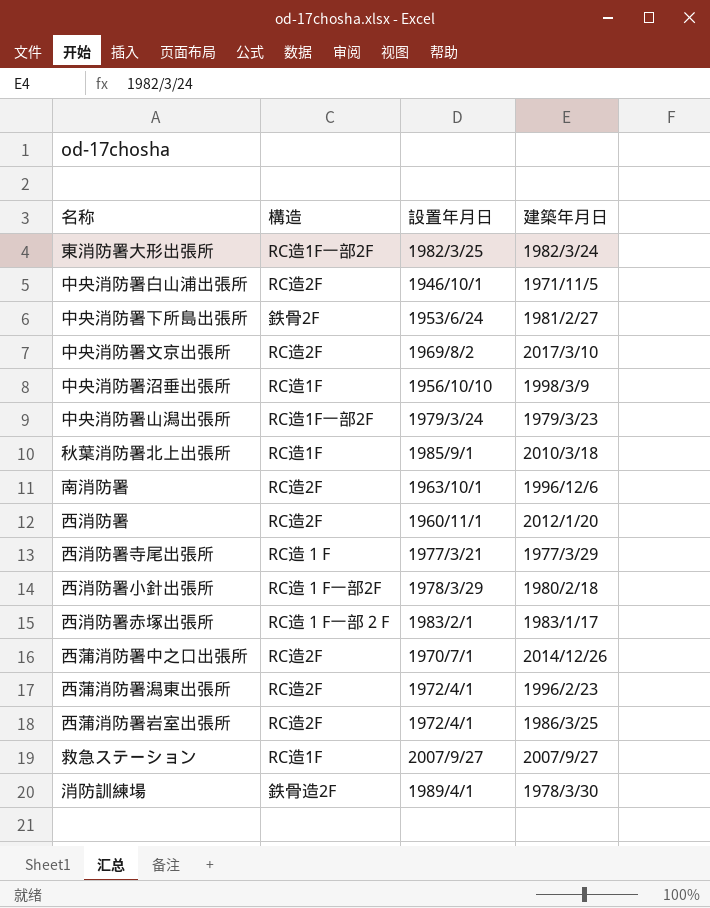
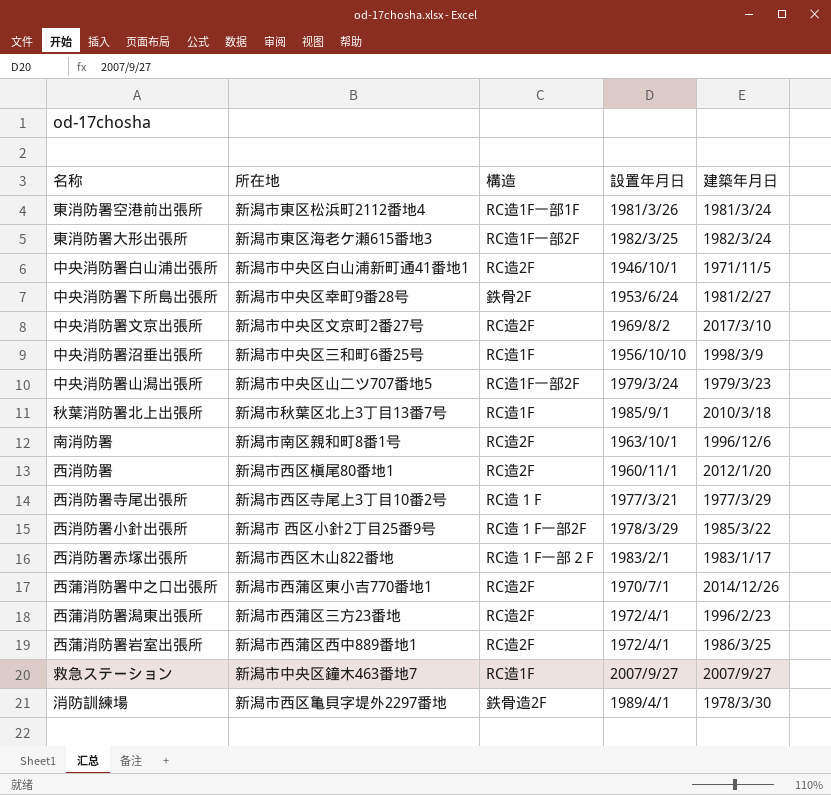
column 所在地 | position: none -> 2
row 東消防署空港前出張所: none -> 新潟市東区松浜町2112番地4 | RC造1F一部1F | 1981/3/26 | 1981/3/24
西消防署小針出張所 | 建築年月日: 1980/2/18 -> 1985/3/22

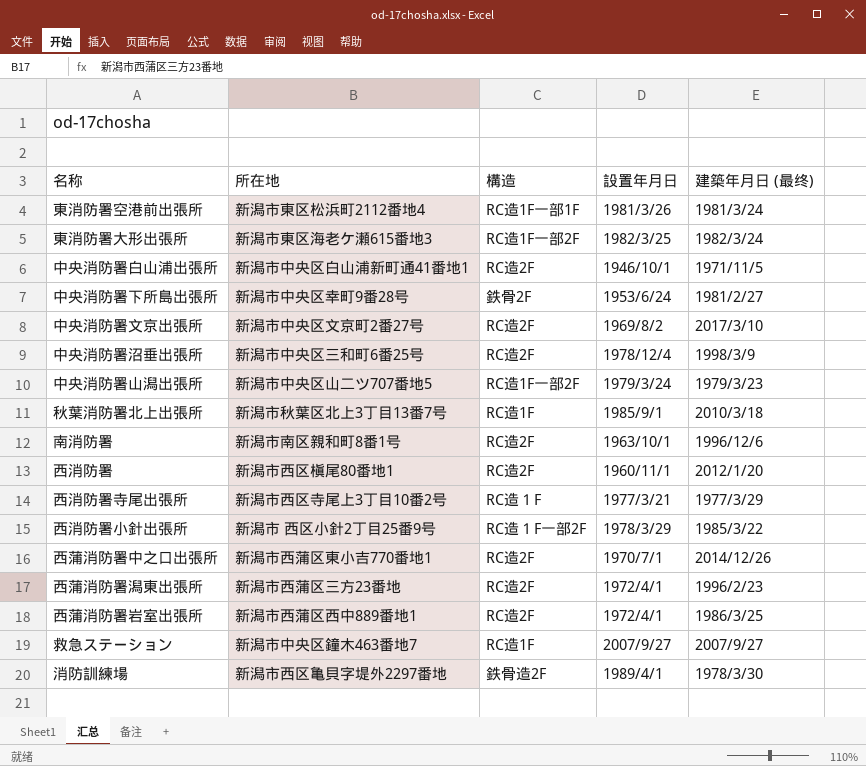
column name: 建築年月日 -> 建築年月日 (最终)
row 西消防署赤塚出張所: 新潟市西区木山822番地 | RC造１F一部２F | 1983/2/1 | 1983/1/17 -> none
中央消防署沼垂出張所 | 構造: RC造1F -> RC造2F
中央消防署沼垂出張所 | 設置年月日: 1956/10/10 -> 1978/12/4

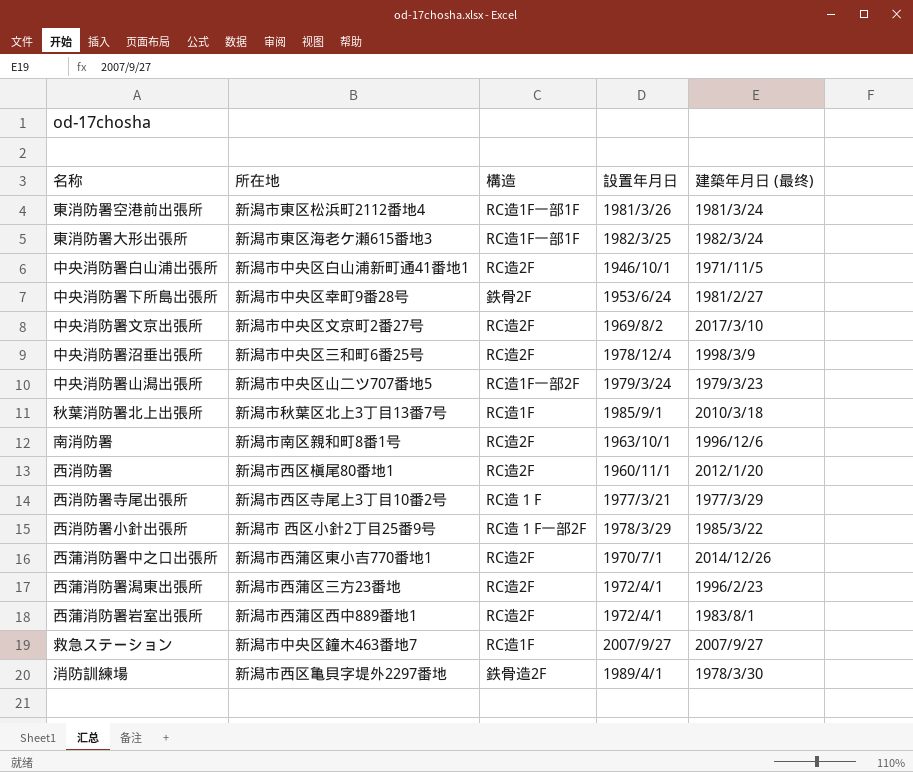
東消防署大形出張所 | 構造: RC造1F一部2F -> RC造1F一部1F
西蒲消防署岩室出張所 | 建築年月日 (最终): 1986/3/25 -> 1983/8/1

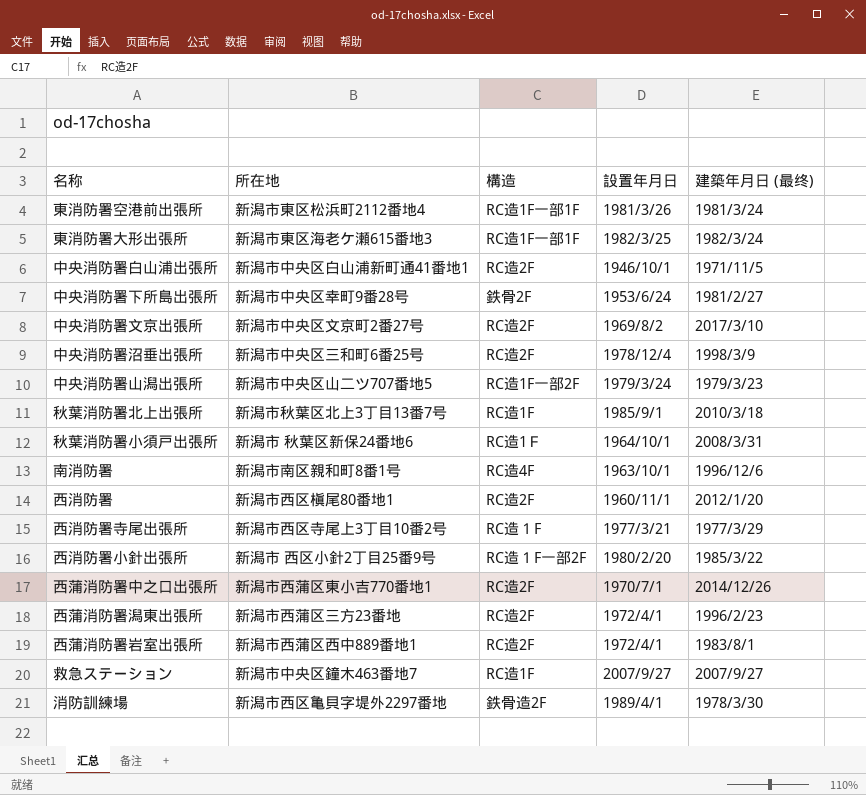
row 秋葉消防署小須戸出張所: none -> 新潟市 秋葉区新保24番地6 | RC造1Ｆ | 1964/10/1 | 2008/3/31
南消防署 | 構造: RC造2F -> RC造4F
西消防署小針出張所 | 設置年月日: 1978/3/29 -> 1980/2/20

